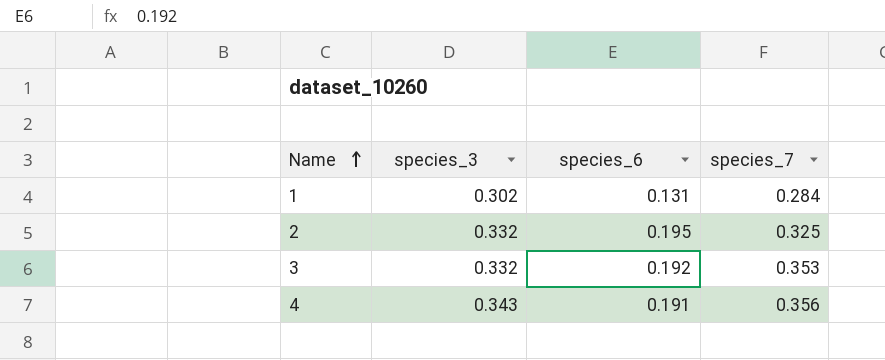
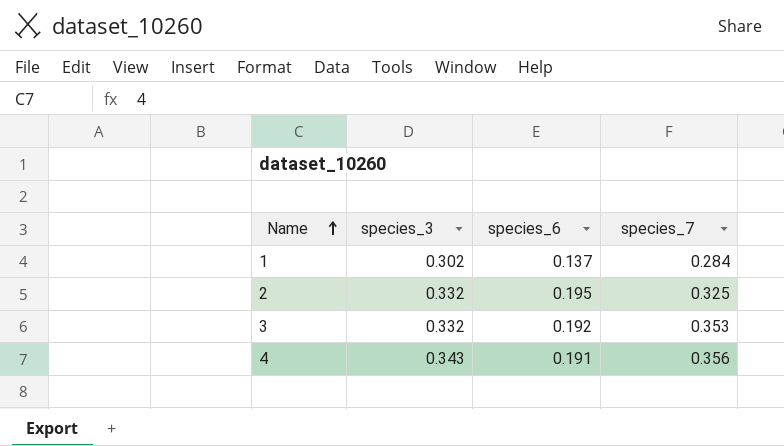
1 | species_6: 0.131 -> 0.137

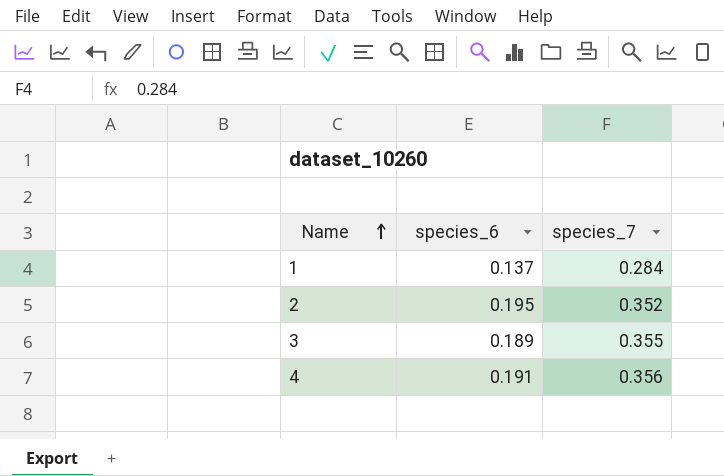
column species_3 | position: 2 -> none
2 | species_7: 0.325 -> 0.352
3 | species_6: 0.192 -> 0.189
3 | species_7: 0.353 -> 0.355

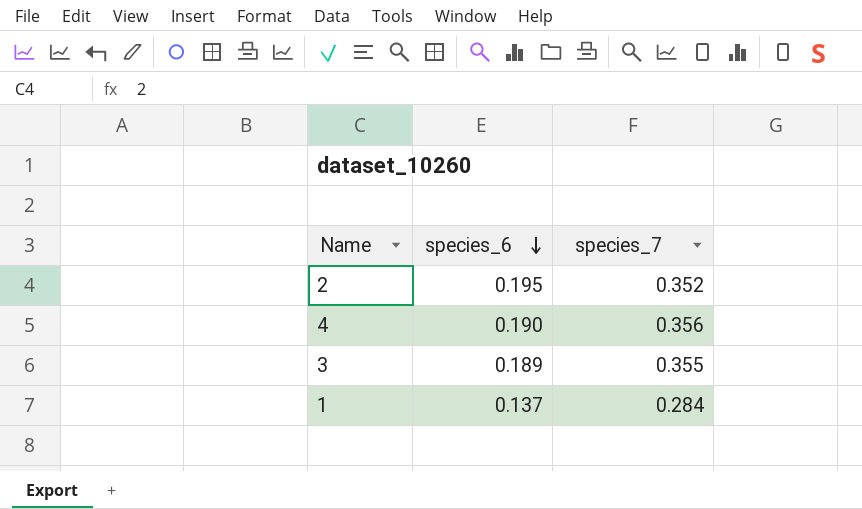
row order: Name ascending -> species_6 descending
4 | species_6: 0.191 -> 0.190

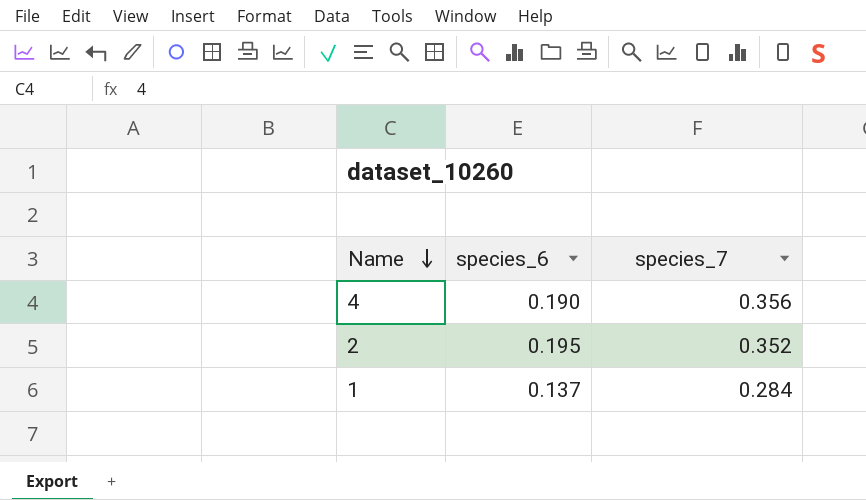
row order: species_6 descending -> Name descending
row 3: 0.189 | 0.355 -> none

